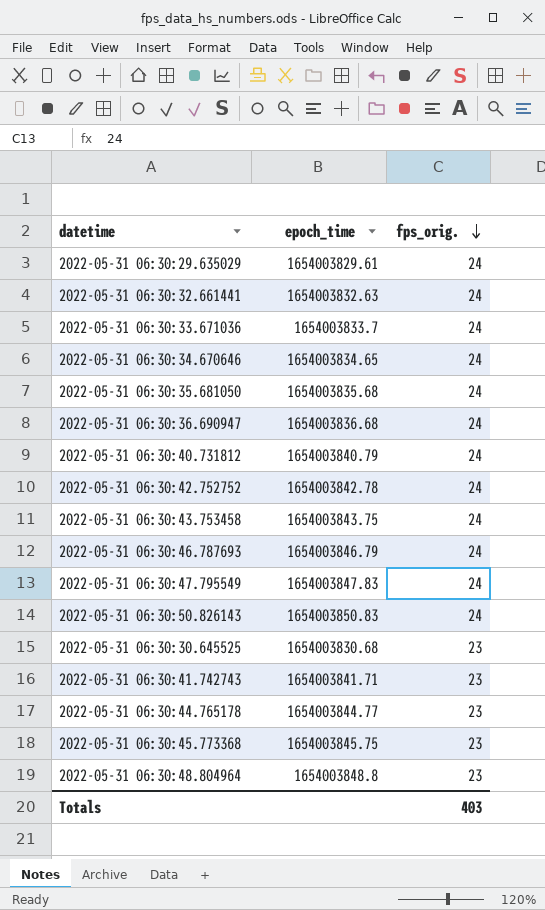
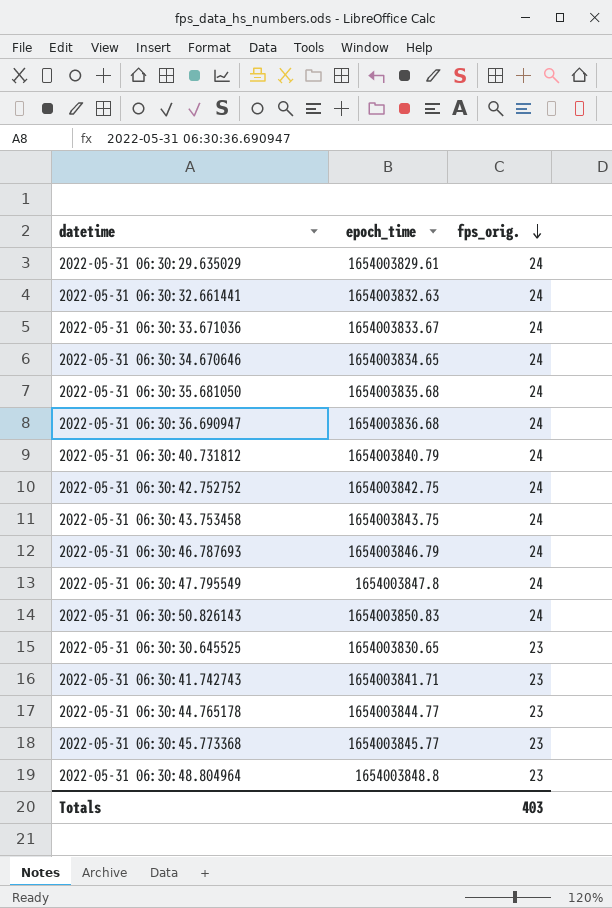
2022-05-31 06:30:33.671036 | epoch_time: 1654003833.7 -> 1654003833.67
2022-05-31 06:30:42.752752 | epoch_time: 1654003842.78 -> 1654003842.75
2022-05-31 06:30:47.795549 | epoch_time: 1654003847.83 -> 1654003847.8
2022-05-31 06:30:30.645525 | epoch_time: 1654003830.68 -> 1654003830.65
2022-05-31 06:30:45.773368 | epoch_time: 1654003845.75 -> 1654003845.77

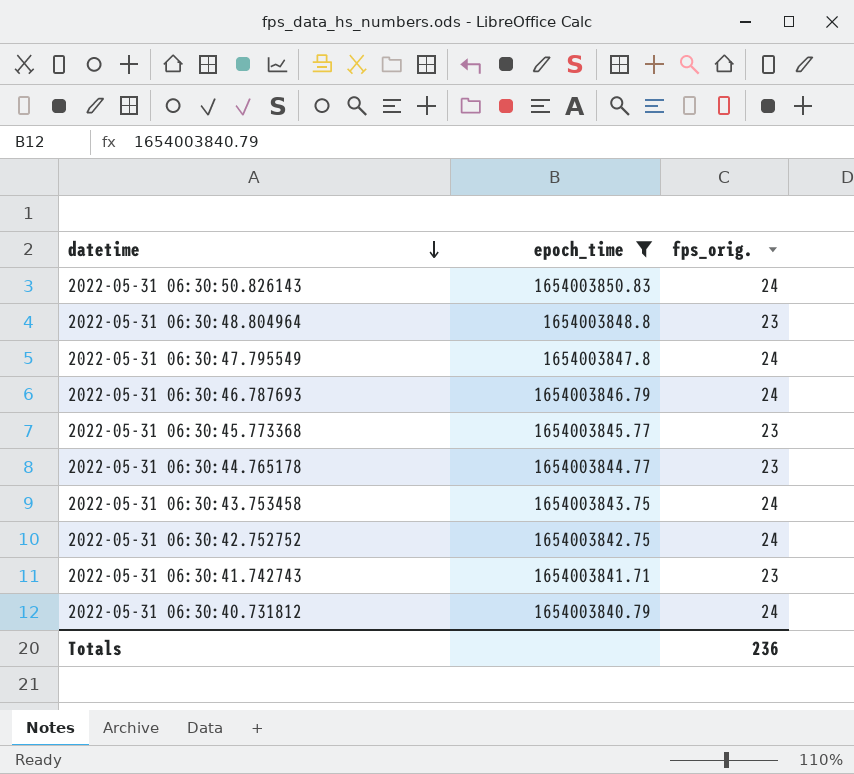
filter: none -> epoch_time >= 1654003840.79
row order: fps_orig. descending -> datetime descending
Totals | fps_orig.: 403 -> 236

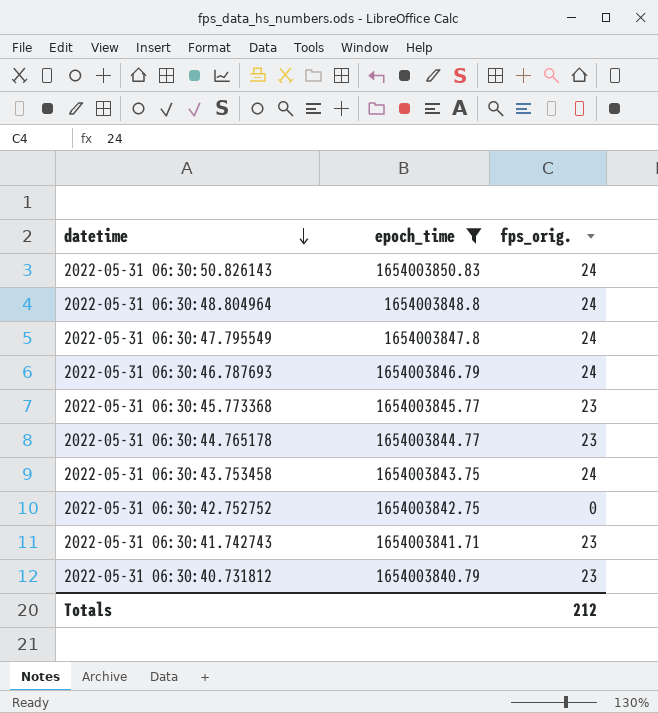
2022-05-31 06:30:48.804964 | fps_orig.: 23 -> 24
2022-05-31 06:30:42.752752 | fps_orig.: 24 -> 0
2022-05-31 06:30:40.731812 | fps_orig.: 24 -> 23
Totals | fps_orig.: 236 -> 212

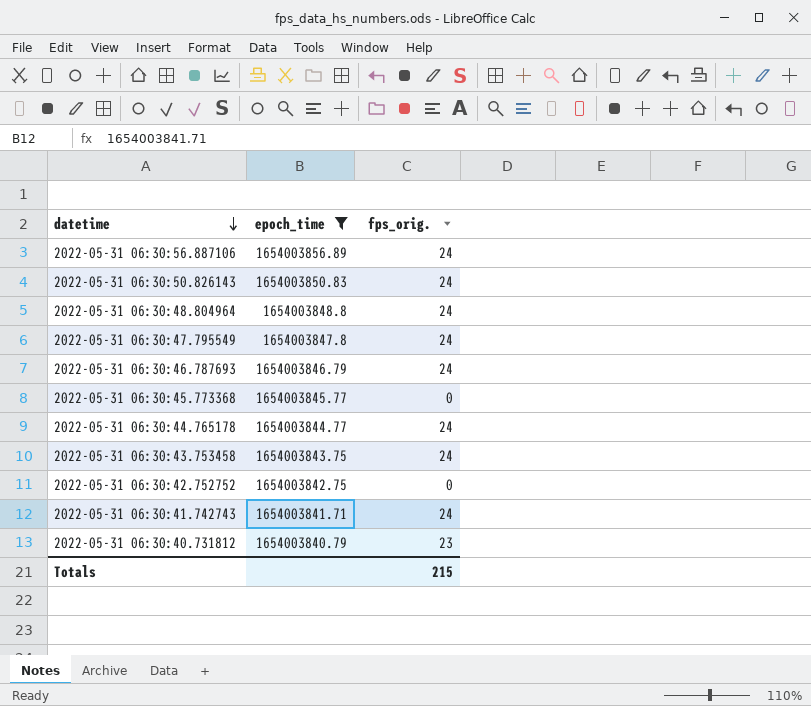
row 2022-05-31 06:30:56.887106: none -> 1654003856.89 | 24
2022-05-31 06:30:45.773368 | fps_orig.: 23 -> 0
2022-05-31 06:30:44.765178 | fps_orig.: 23 -> 24
2022-05-31 06:30:41.742743 | fps_orig.: 23 -> 24
Totals | fps_orig.: 212 -> 215

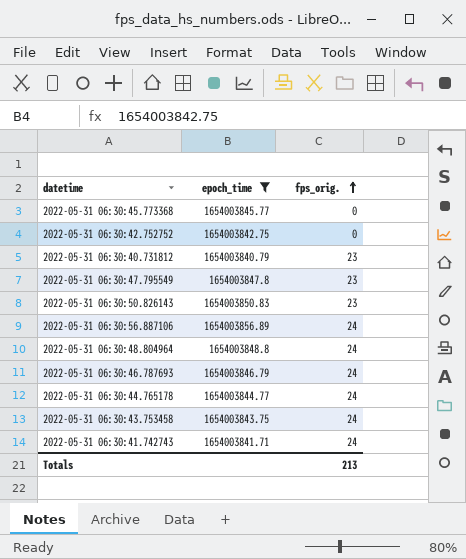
row order: datetime descending -> fps_orig. ascending
2022-05-31 06:30:47.795549 | fps_orig.: 24 -> 23
2022-05-31 06:30:50.826143 | fps_orig.: 24 -> 23
Totals | fps_orig.: 215 -> 213

